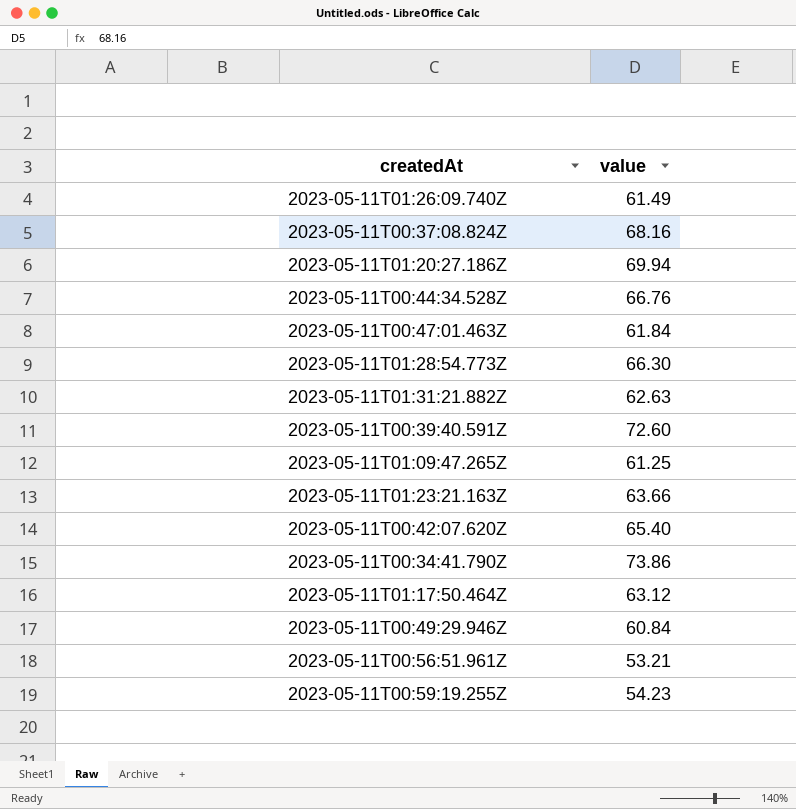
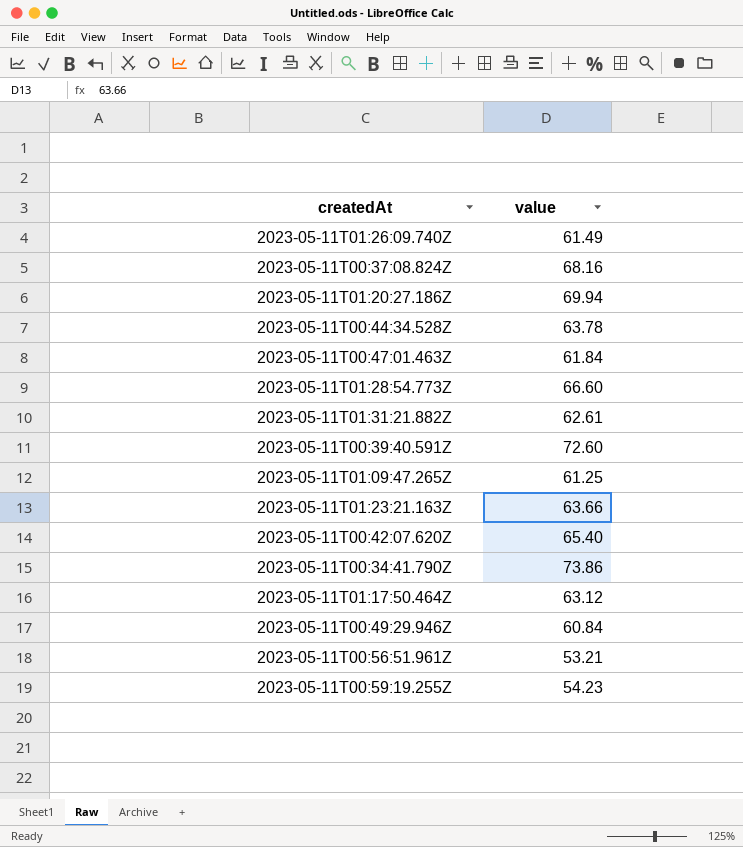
2023-05-11T00:44:34.528Z | value: 66.76 -> 63.78
2023-05-11T01:28:54.773Z | value: 66.30 -> 66.60
2023-05-11T01:31:21.882Z | value: 62.63 -> 62.61

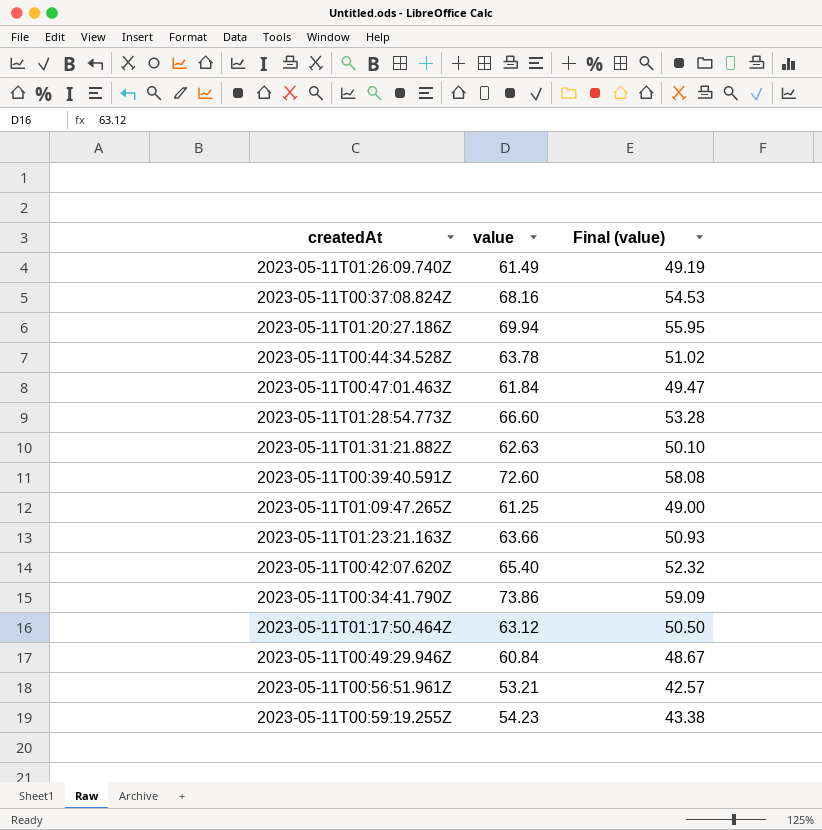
column Final (value) | formula: none -> [value] * 0.8
2023-05-11T01:31:21.882Z | value: 62.61 -> 62.63

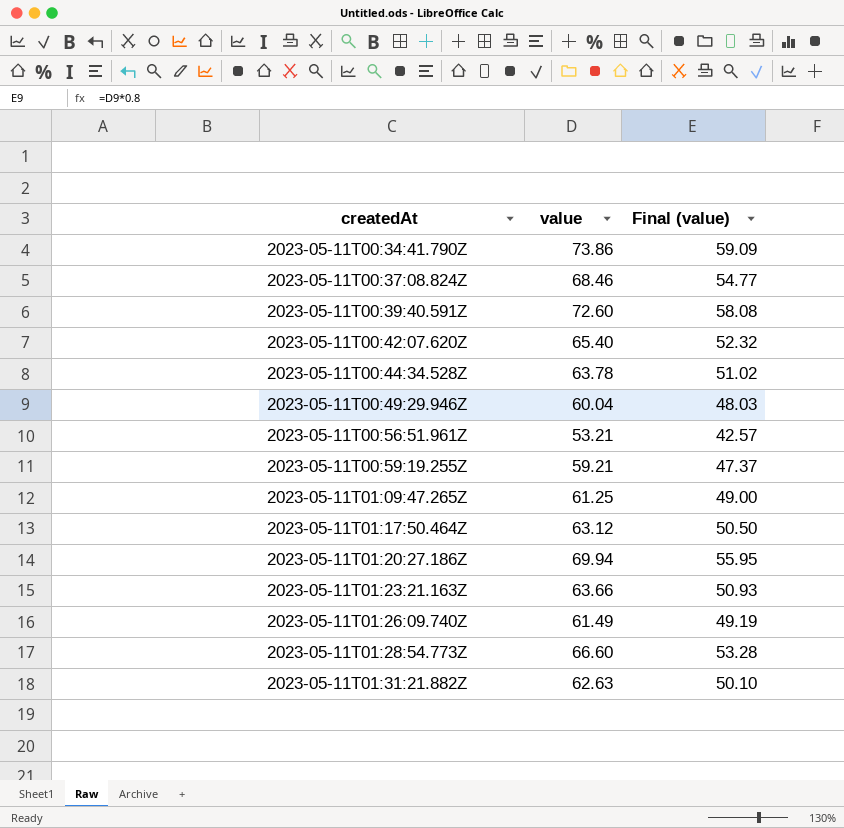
row order: none -> createdAt ascending
row 2023-05-11T00:47:01.463Z: 61.84 | 49.47 -> none
2023-05-11T00:37:08.824Z | value: 68.16 -> 68.46
2023-05-11T00:37:08.824Z | Final (value): 54.53 -> 54.77
2023-05-11T00:49:29.946Z | value: 60.84 -> 60.04
2023-05-11T00:49:29.946Z | Final (value): 48.67 -> 48.03
2023-05-11T00:59:19.255Z | value: 54.23 -> 59.21
2023-05-11T00:59:19.255Z | Final (value): 43.38 -> 47.37

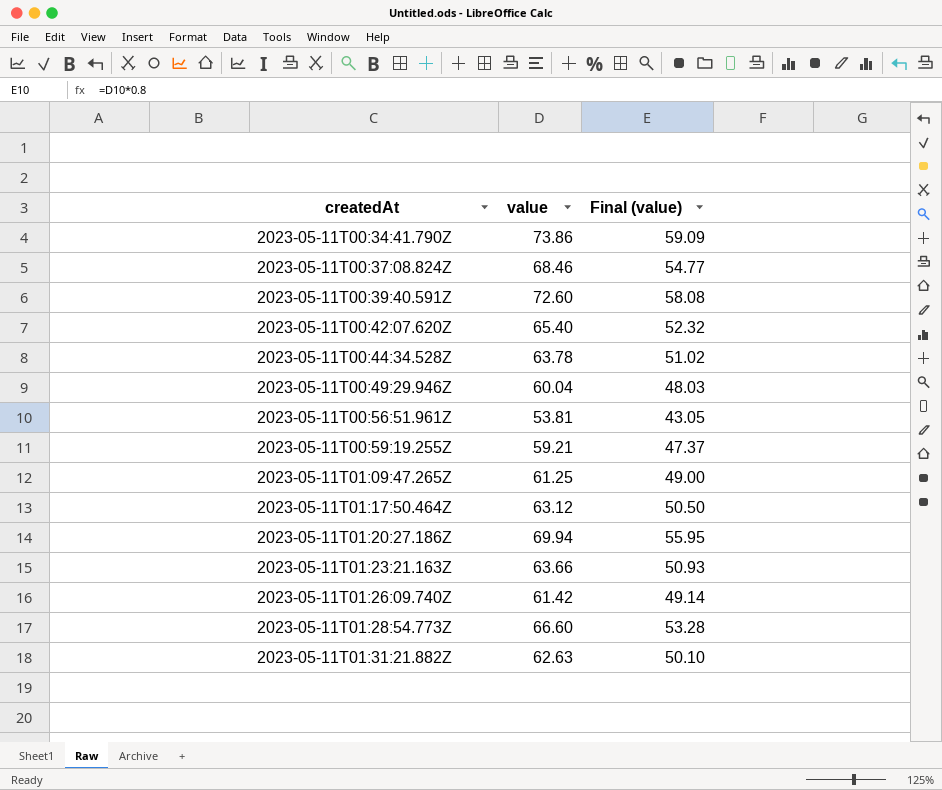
2023-05-11T00:56:51.961Z | value: 53.21 -> 53.81
2023-05-11T00:56:51.961Z | Final (value): 42.57 -> 43.05
2023-05-11T01:26:09.740Z | value: 61.49 -> 61.42
2023-05-11T01:26:09.740Z | Final (value): 49.19 -> 49.14

